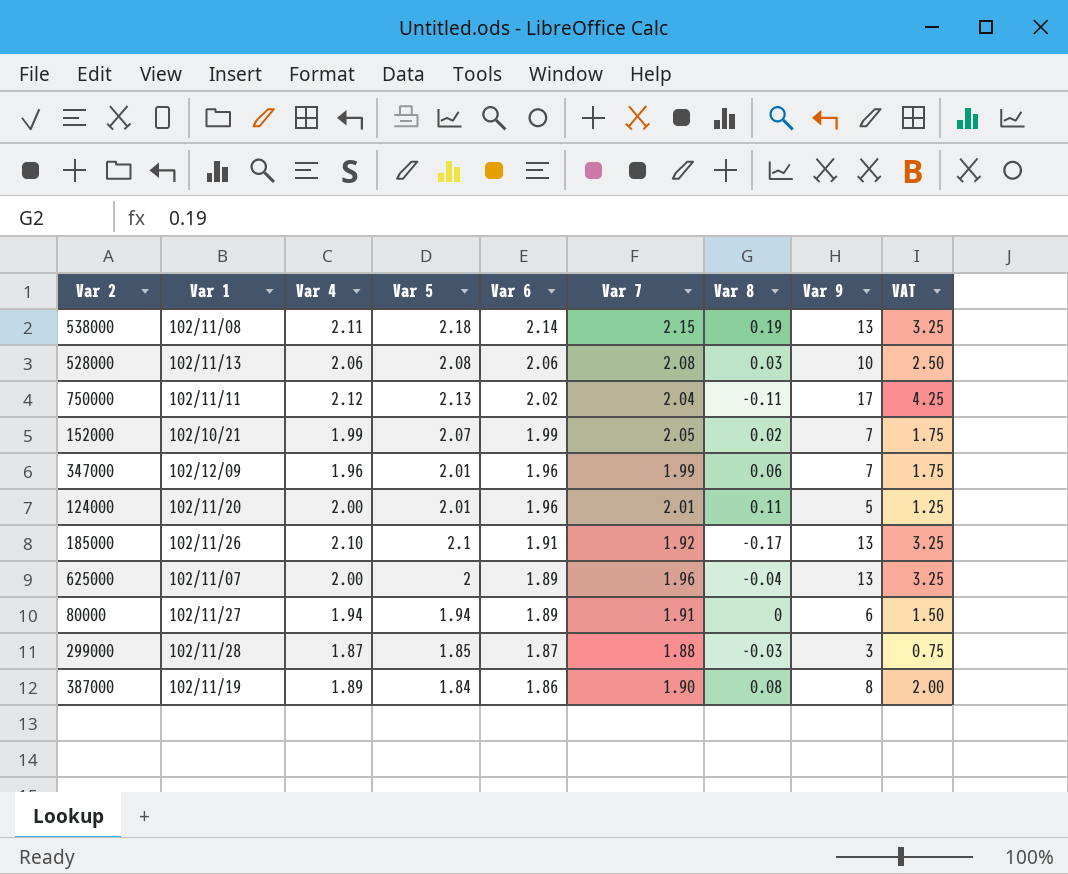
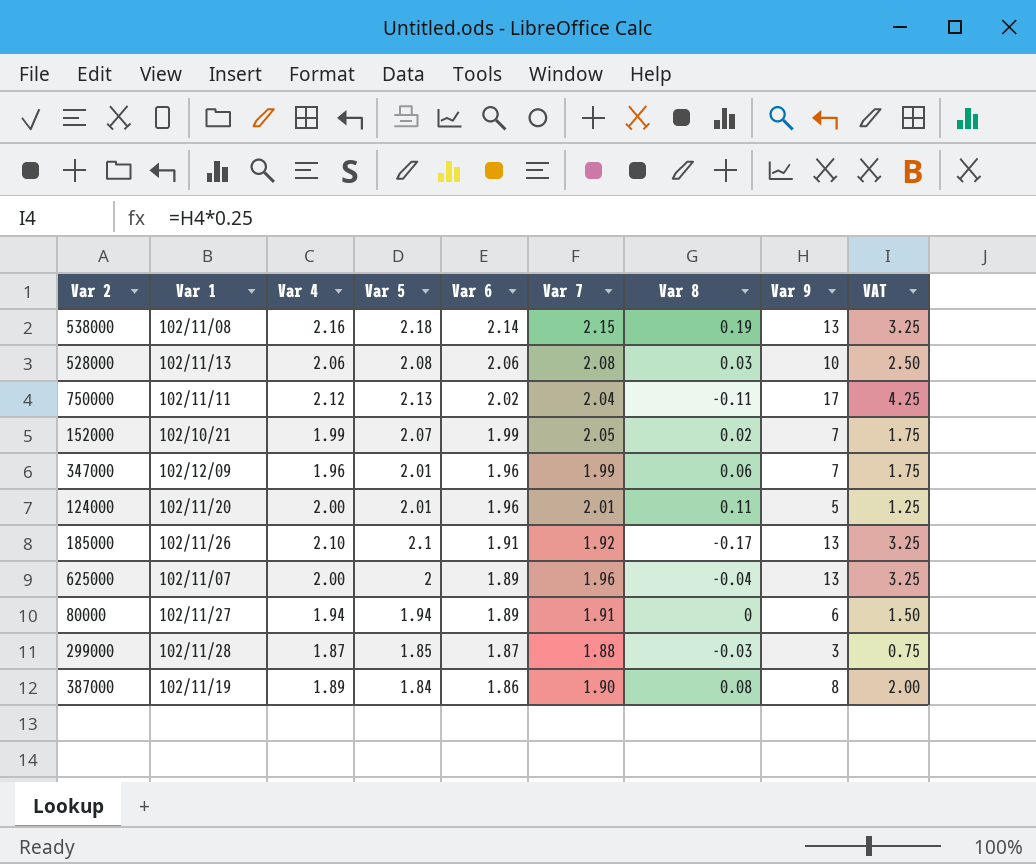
538000 | Var 4: 2.11 -> 2.16

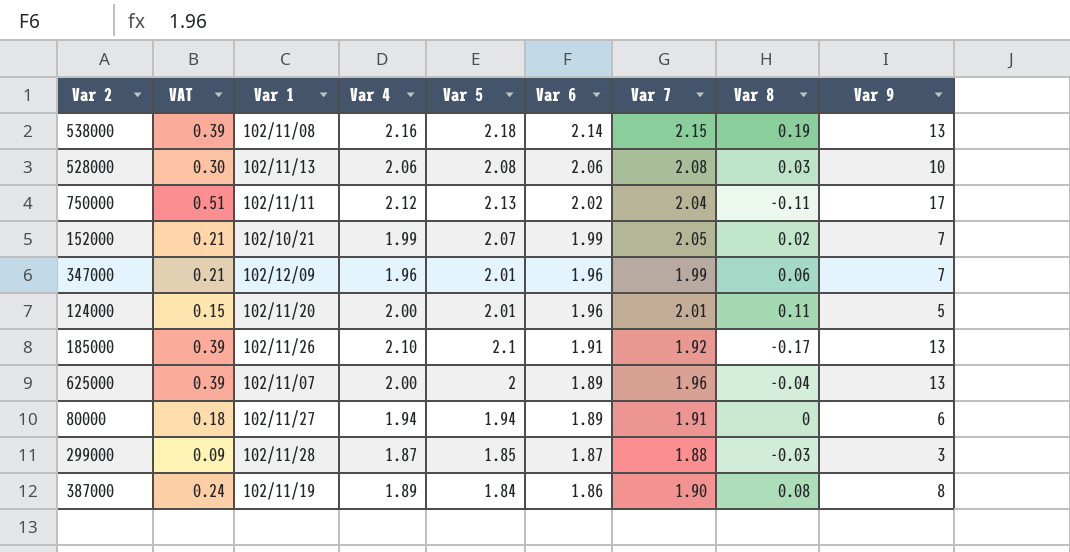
column VAT | formula: [Var 9] * 0.25 -> [Var 9] * 0.03
column VAT | position: 9 -> 2

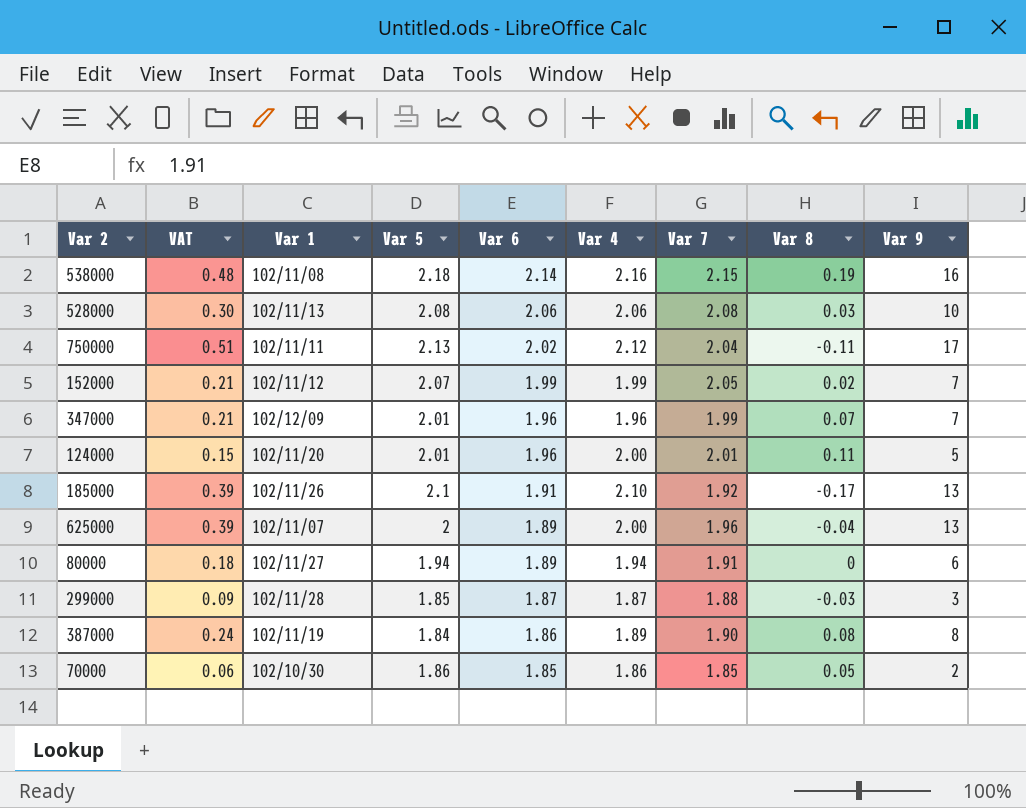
column Var 4 | position: 4 -> 6
538000 | VAT: 0.39 -> 0.48
538000 | Var 9: 13 -> 16
152000 | Var 1: 102/10/21 -> 102/11/12
347000 | Var 8: 0.06 -> 0.07
row 70000: none -> 0.06 | 102/10/30 | 1.86 | 1.85 | 1.86 | 1.85 | 0.05 | 2

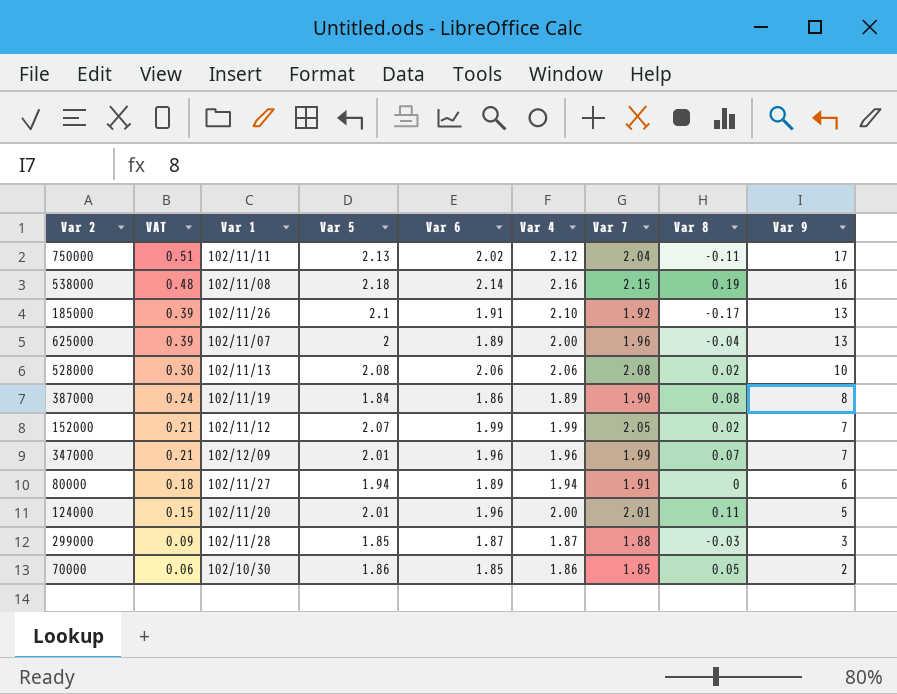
row order: Var 6 descending -> VAT descending
528000 | Var 8: 0.03 -> 0.02

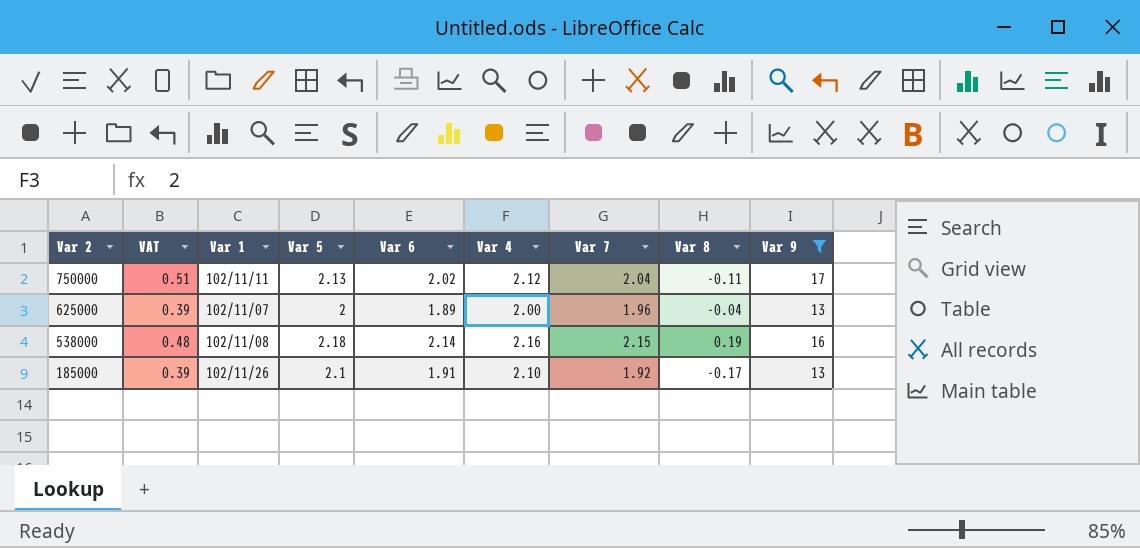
filter: none -> Var 9 >= 13
row order: VAT descending -> Var 2 descending

